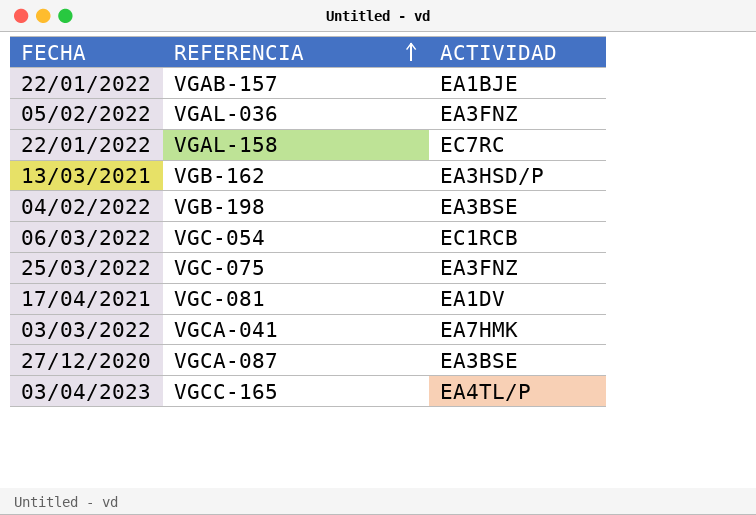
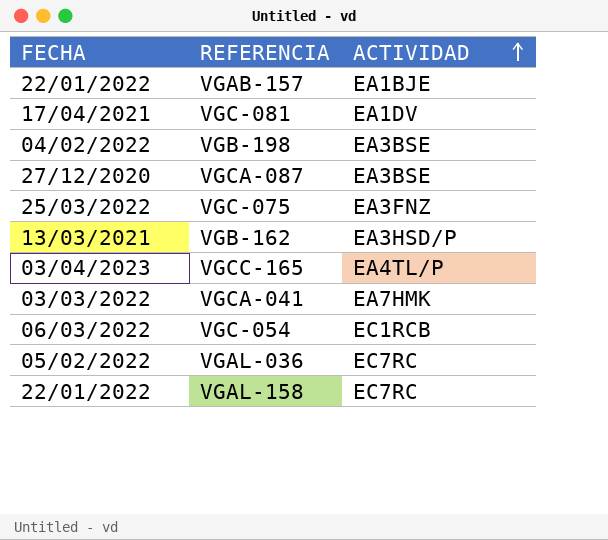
row order: REFERENCIA ascending -> ACTIVIDAD ascending
VGAL-036 | ACTIVIDAD: EA3FNZ -> EC7RC

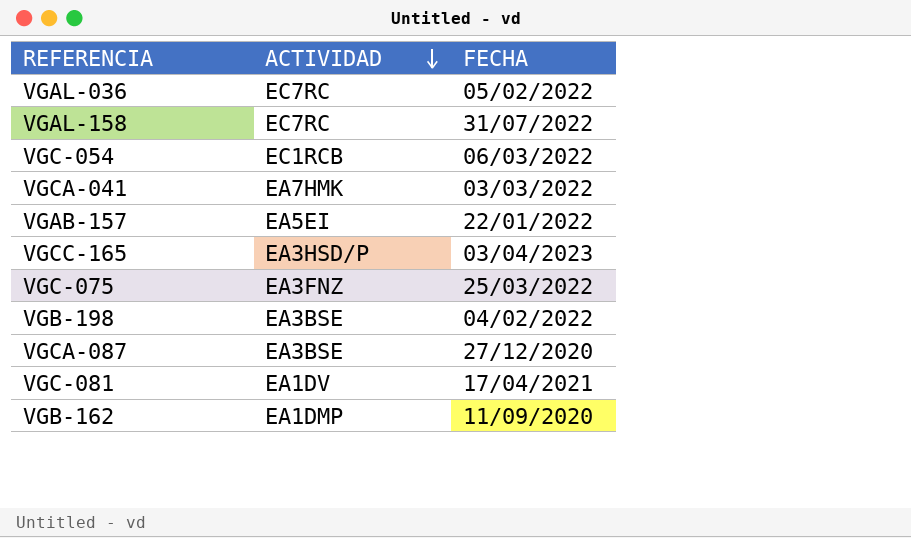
row order: ACTIVIDAD ascending -> ACTIVIDAD descending
column FECHA | position: 1 -> 3
VGAL-158 | FECHA: 22/01/2022 -> 31/07/2022
VGAB-157 | ACTIVIDAD: EA1BJE -> EA5EI
VGCC-165 | ACTIVIDAD: EA4TL/P -> EA3HSD/P
VGB-162 | ACTIVIDAD: EA3HSD/P -> EA1DMP
VGB-162 | FECHA: 13/03/2021 -> 11/09/2020

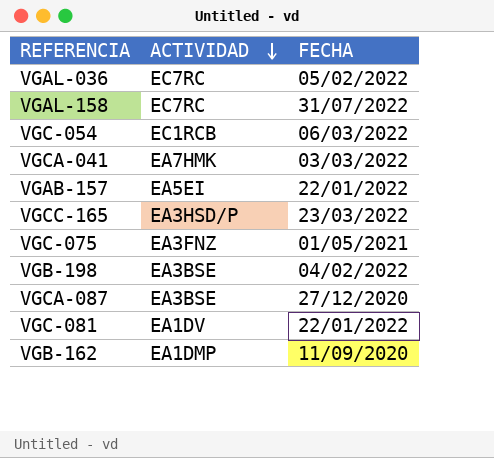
VGCC-165 | FECHA: 03/04/2023 -> 23/03/2022
VGC-075 | FECHA: 25/03/2022 -> 01/05/2021
VGC-081 | FECHA: 17/04/2021 -> 22/01/2022

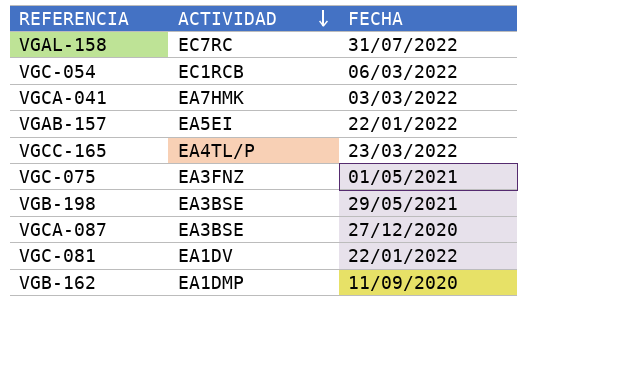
row VGAL-036: EC7RC | 05/02/2022 -> none
VGCC-165 | ACTIVIDAD: EA3HSD/P -> EA4TL/P
VGB-198 | FECHA: 04/02/2022 -> 29/05/2021

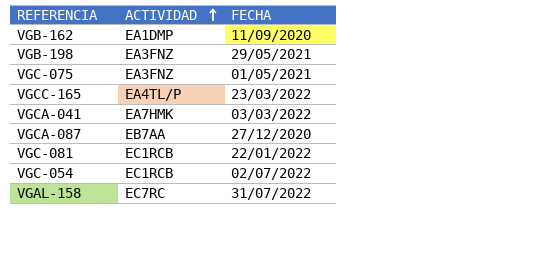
row order: ACTIVIDAD descending -> ACTIVIDAD ascending
row VGAB-157: EA5EI | 22/01/2022 -> none
VGB-198 | ACTIVIDAD: EA3BSE -> EA3FNZ
VGCA-087 | ACTIVIDAD: EA3BSE -> EB7AA
VGC-081 | ACTIVIDAD: EA1DV -> EC1RCB
VGC-054 | FECHA: 06/03/2022 -> 02/07/2022

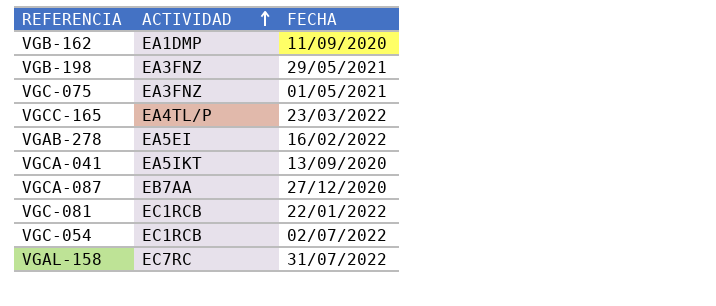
row VGAB-278: none -> EA5EI | 16/02/2022
VGCA-041 | ACTIVIDAD: EA7HMK -> EA5IKT
VGCA-041 | FECHA: 03/03/2022 -> 13/09/2020

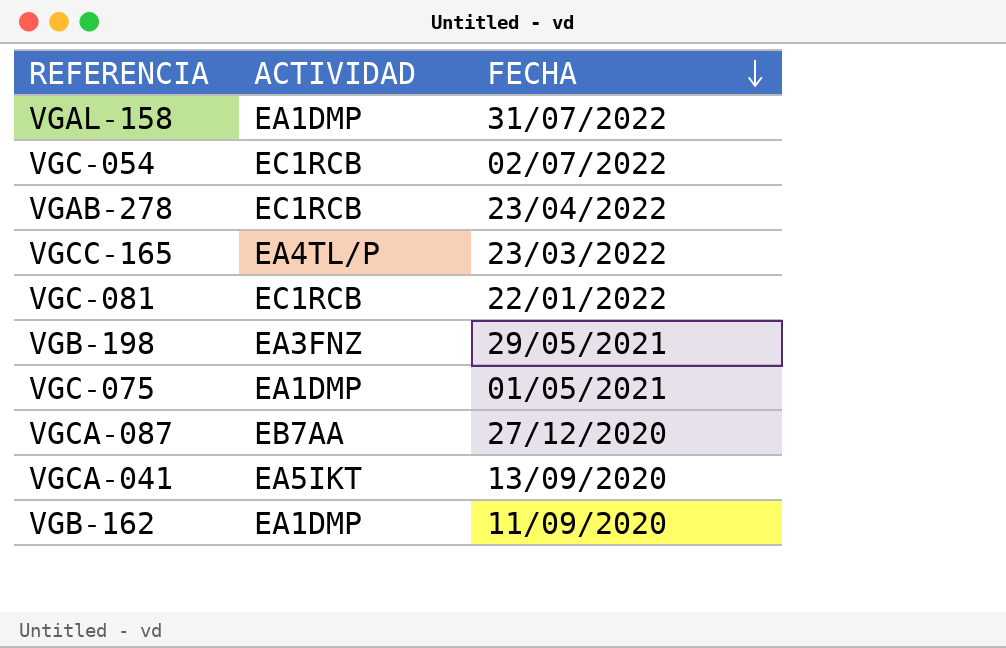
row order: ACTIVIDAD ascending -> FECHA descending
VGAL-158 | ACTIVIDAD: EC7RC -> EA1DMP
VGAB-278 | ACTIVIDAD: EA5EI -> EC1RCB
VGAB-278 | FECHA: 16/02/2022 -> 23/04/2022
VGC-075 | ACTIVIDAD: EA3FNZ -> EA1DMP

